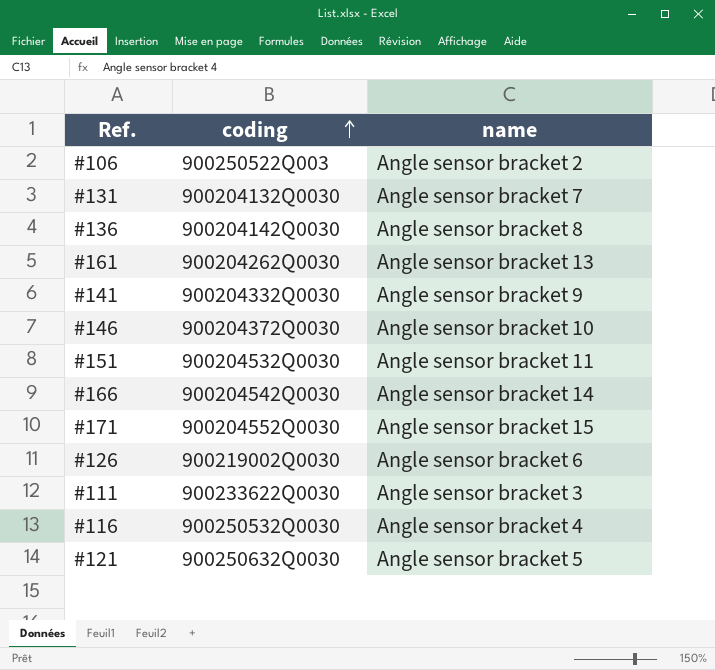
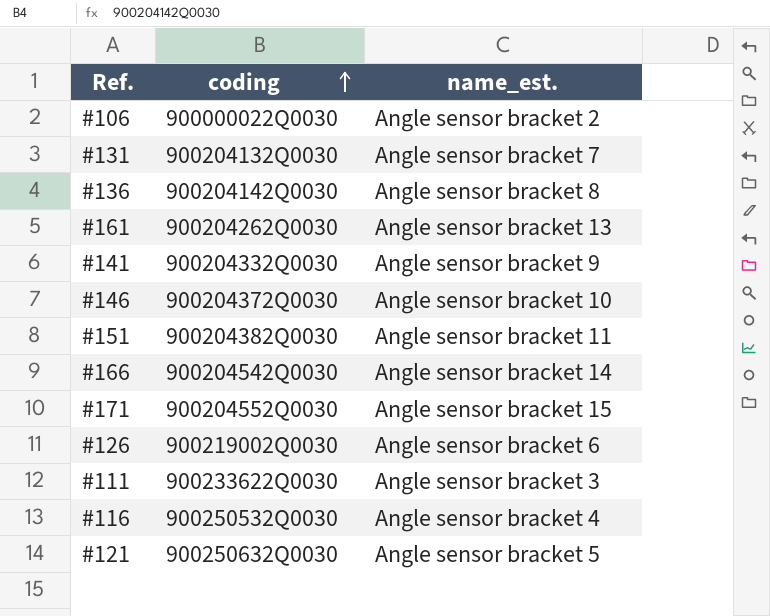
column name: name -> name_est.
#106 | coding: 900250522Q003 -> 900000022Q0030
#151 | coding: 900204532Q0030 -> 900204382Q0030

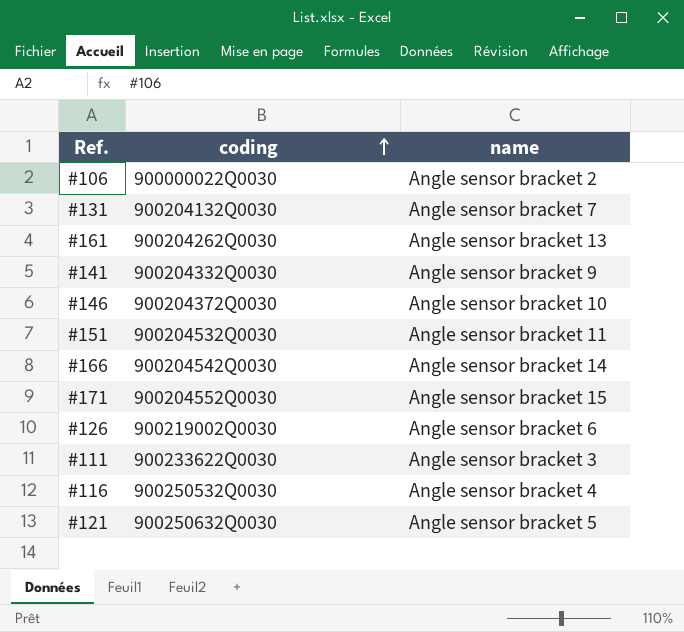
column name: name_est. -> name
row #136: 900204142Q0030 | Angle sensor bracket 8 -> none
#151 | coding: 900204382Q0030 -> 900204532Q0030

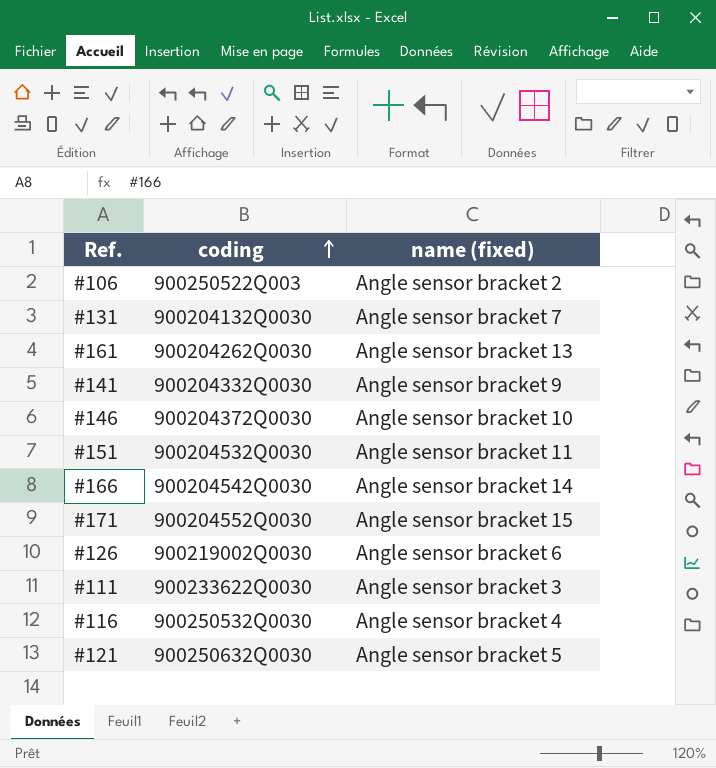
column name: name -> name (fixed)
#106 | coding: 900000022Q0030 -> 900250522Q003

